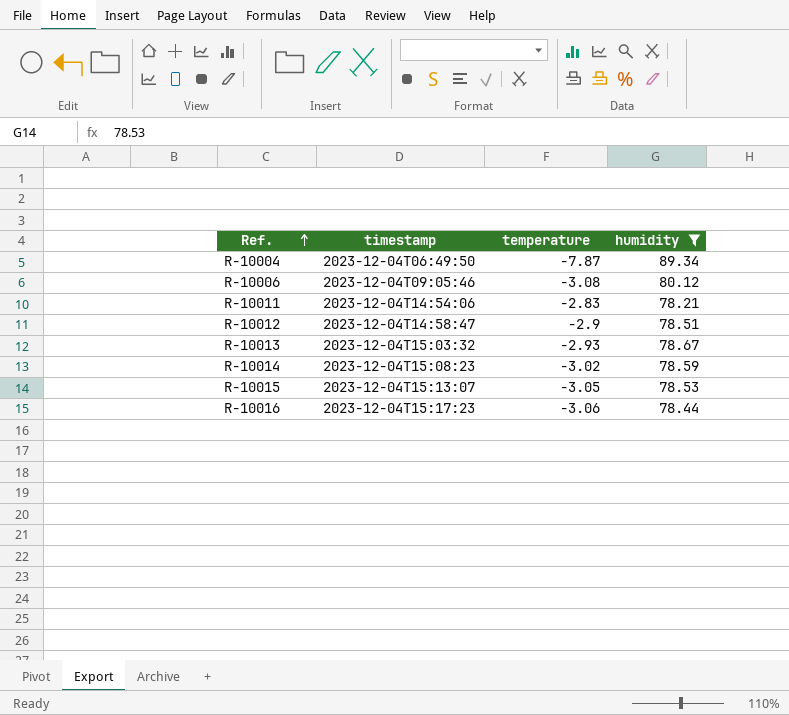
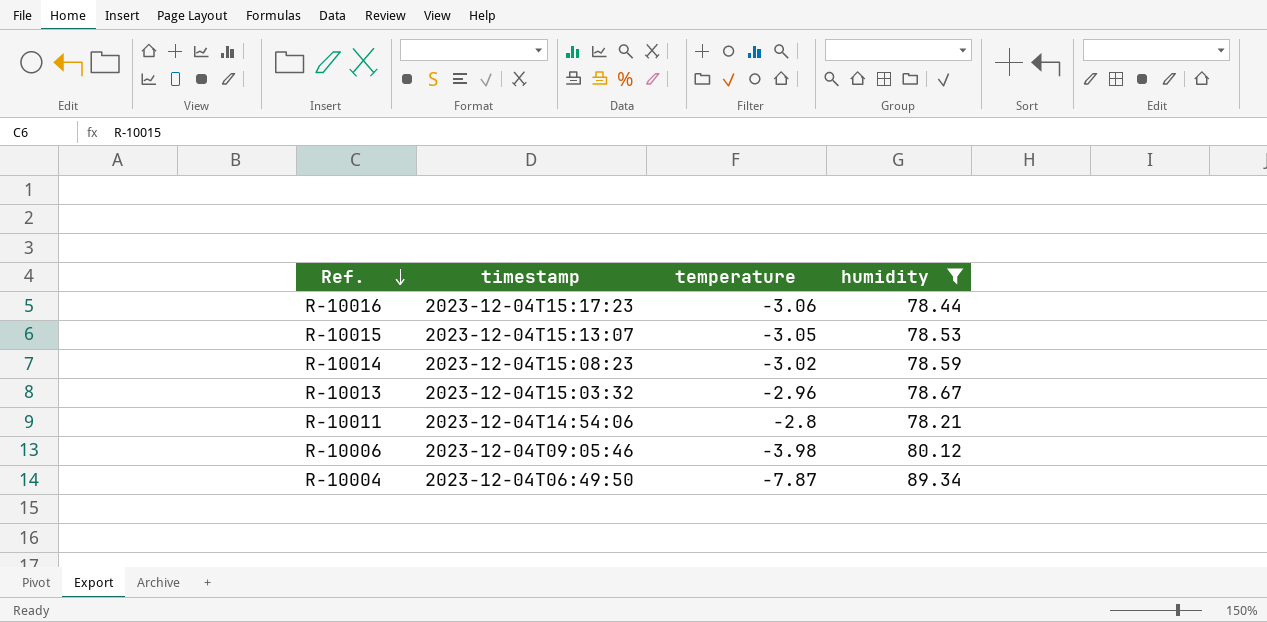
row order: Ref. ascending -> Ref. descending
row R-10012: 2023-12-04T14:58:47 | -2.9 | 78.51 -> none
R-10013 | temperature: -2.93 -> -2.96
R-10011 | temperature: -2.83 -> -2.8
R-10006 | temperature: -3.08 -> -3.98

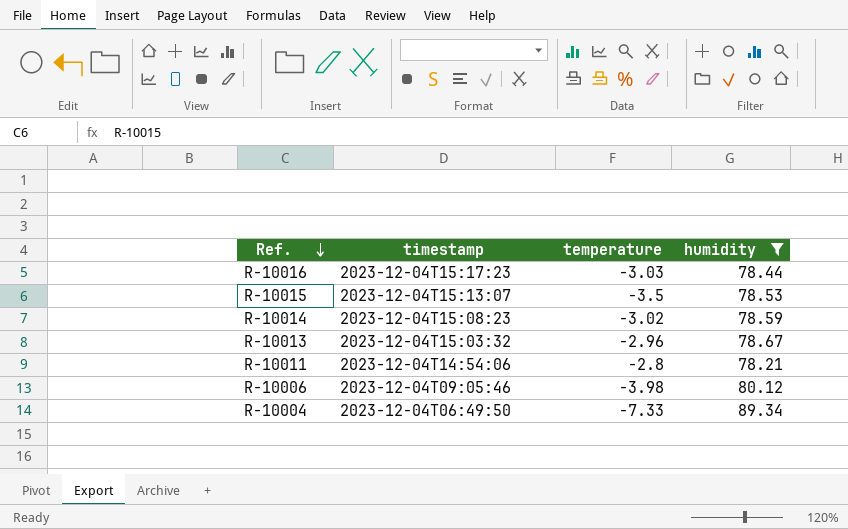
R-10016 | temperature: -3.06 -> -3.03
R-10015 | temperature: -3.05 -> -3.5
R-10004 | temperature: -7.87 -> -7.33

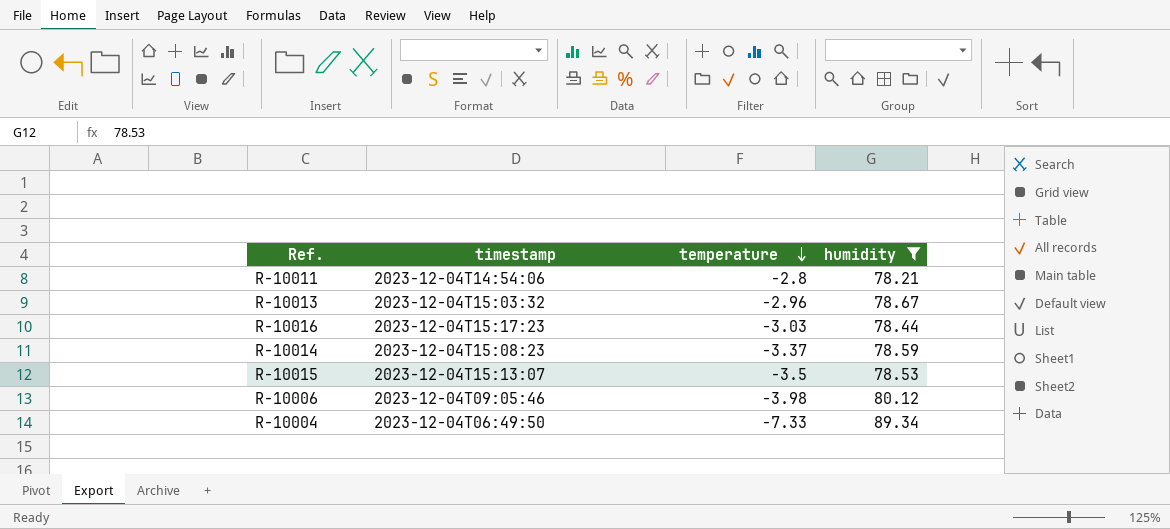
row order: Ref. descending -> temperature descending
R-10014 | temperature: -3.02 -> -3.37

